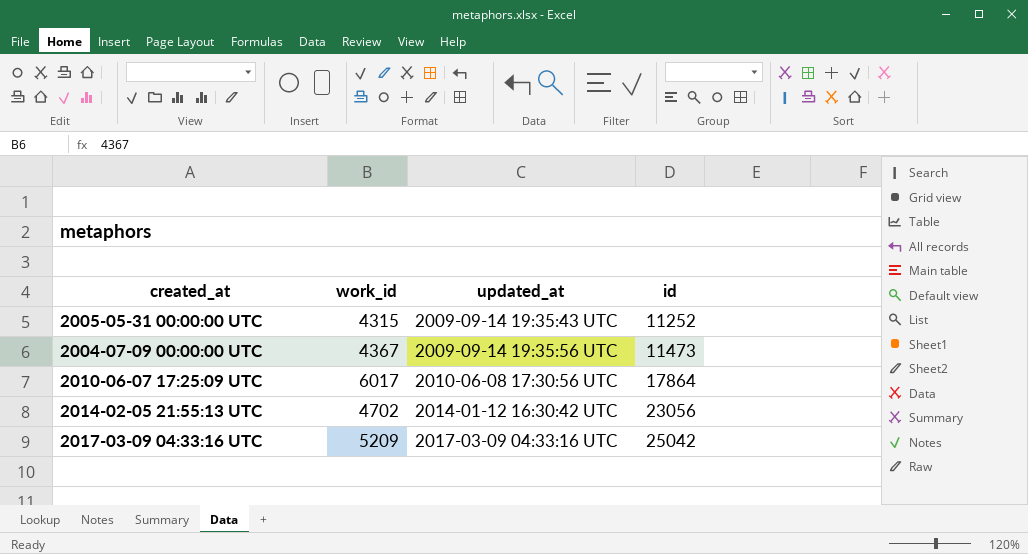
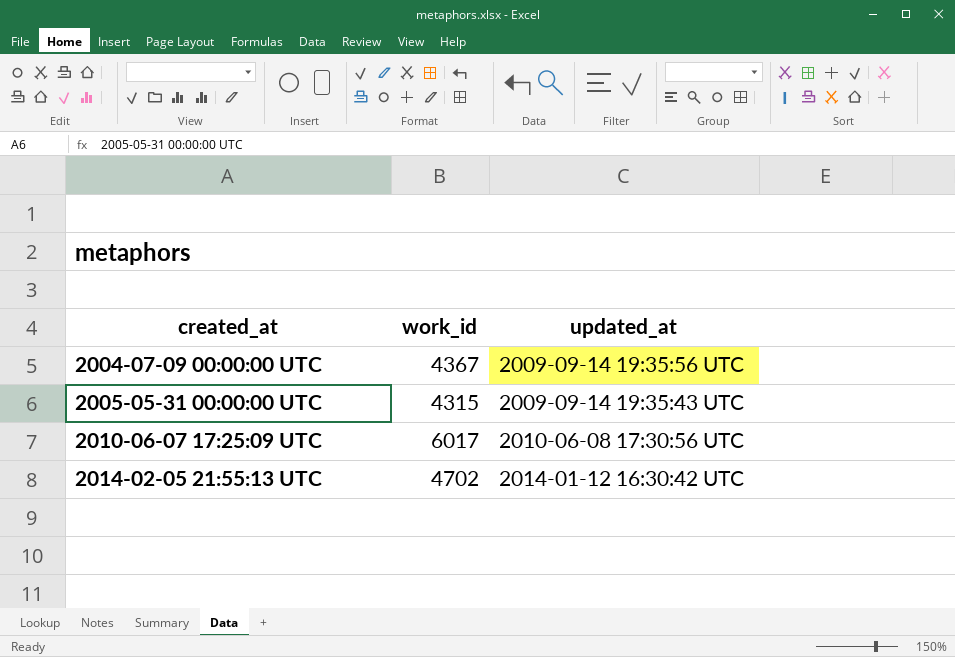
row order: updated_at ascending -> created_at ascending
column id | position: 4 -> none
row 2017-03-09 04:33:16 UTC: 5209 | 2017-03-09 04:33:16 UTC | 25042 -> none

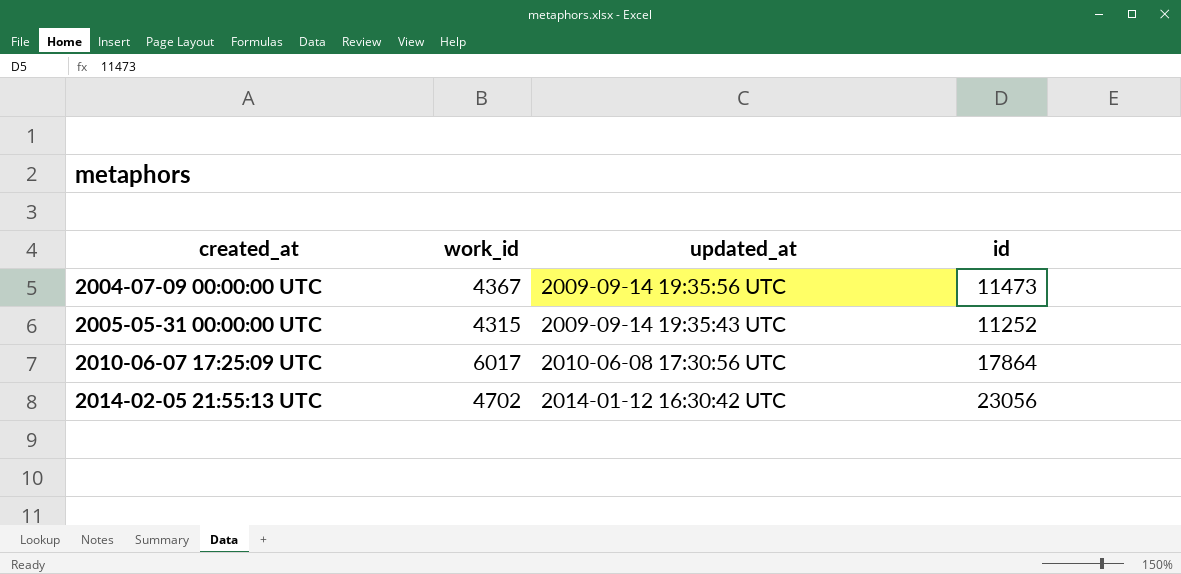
column id | position: none -> 4

